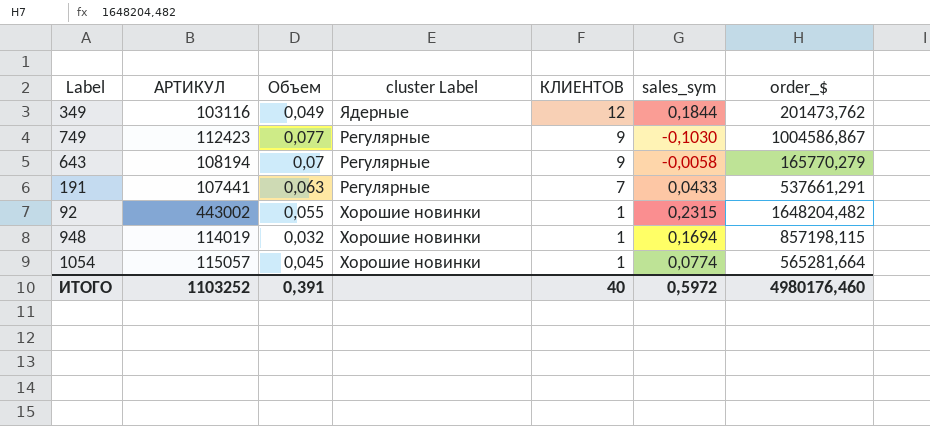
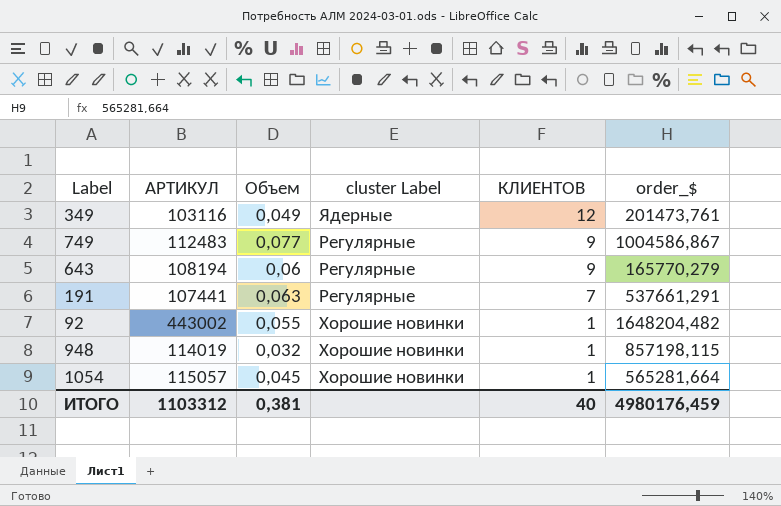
column sales_sym | position: 6 -> none
349 | order_$: 201473,762 -> 201473,761
749 | АРТИКУЛ: 112423 -> 112483
643 | Объем: 0,07 -> 0,06
ИТОГО | АРТИКУЛ: 1103252 -> 1103312
ИТОГО | Объем: 0,391 -> 0,381
ИТОГО | order_$: 4980176,460 -> 4980176,459

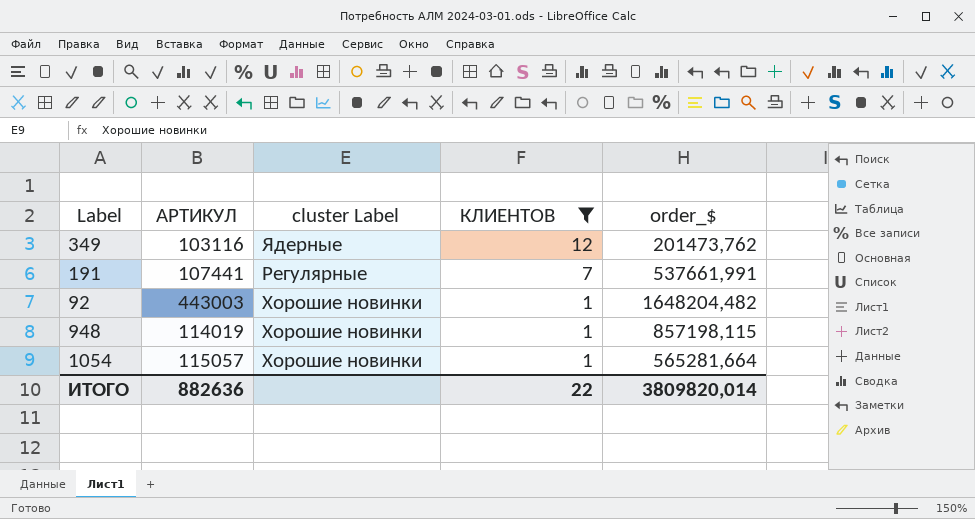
filter: none -> КЛИЕНТОВ != 9
column Объем | position: 3 -> none
349 | order_$: 201473,761 -> 201473,762
191 | order_$: 537661,291 -> 537661,991
92 | АРТИКУЛ: 443002 -> 443003
ИТОГО | АРТИКУЛ: 1103312 -> 882636
ИТОГО | КЛИЕНТОВ: 40 -> 22
ИТОГО | order_$: 4980176,459 -> 3809820,014

